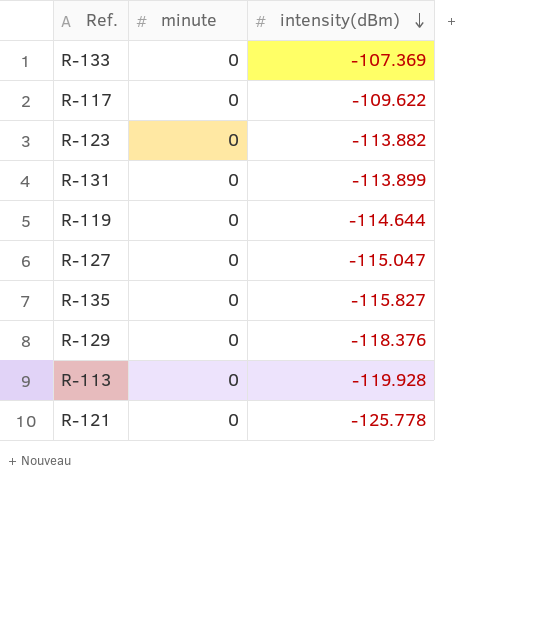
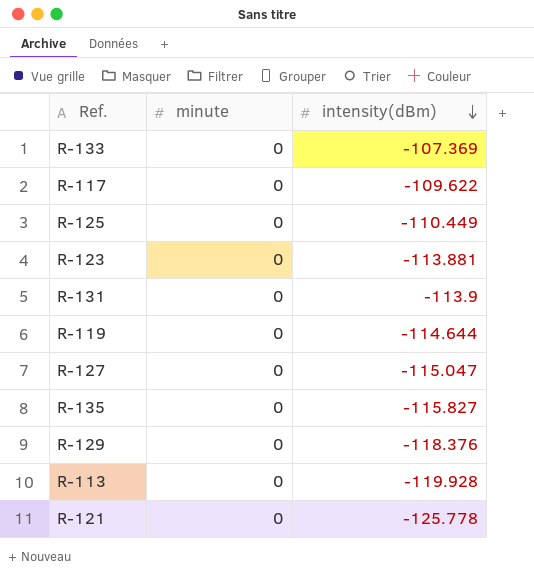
row R-125: none -> 0 | -110.449
R-123 | intensity(dBm): -113.882 -> -113.881
R-131 | intensity(dBm): -113.899 -> -113.9

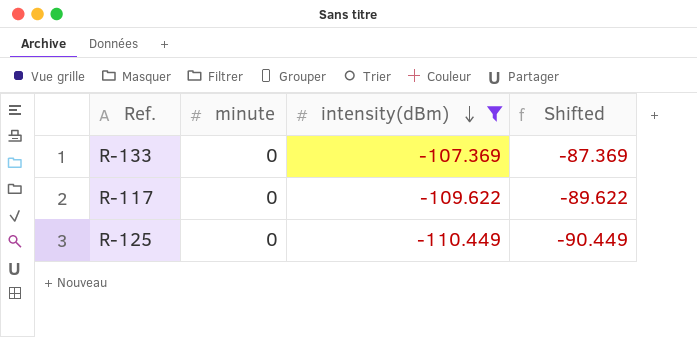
filter: none -> intensity(dBm) >= -110.449
column Shifted | formula: none -> [intensity(dBm)] + 20

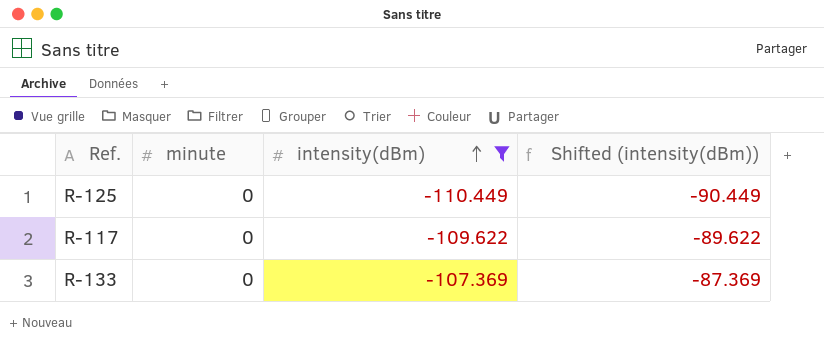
row order: intensity(dBm) descending -> intensity(dBm) ascending
column name: Shifted -> Shifted (intensity(dBm))

